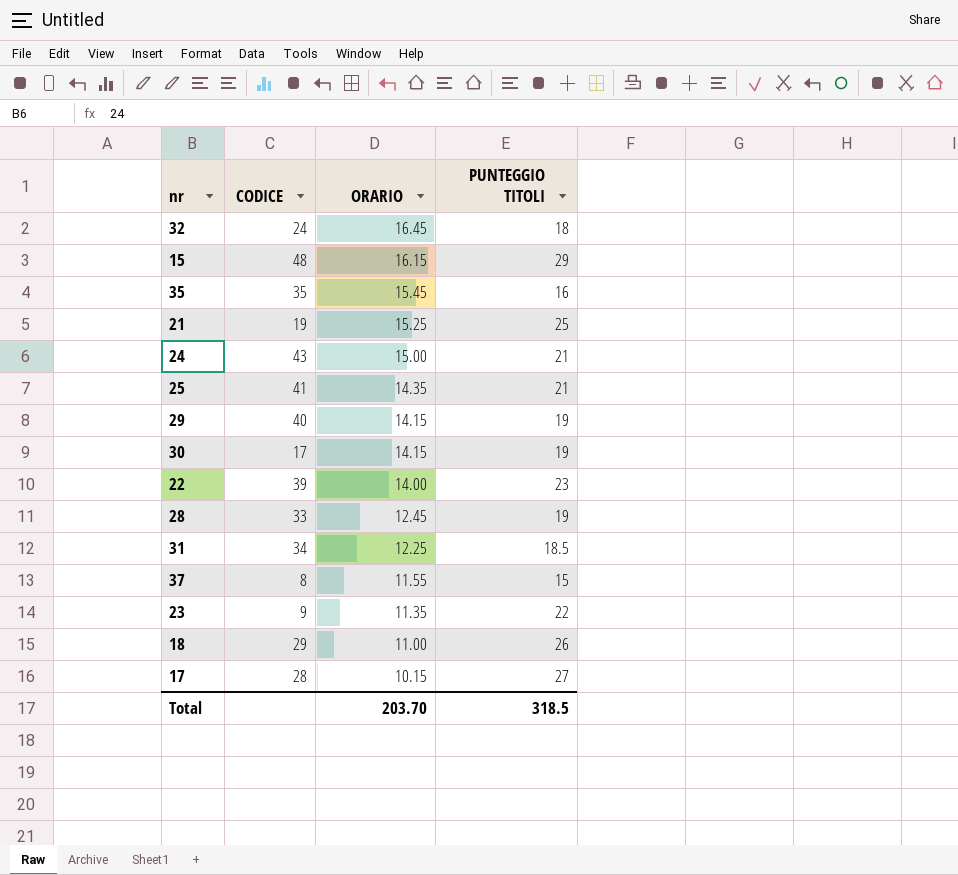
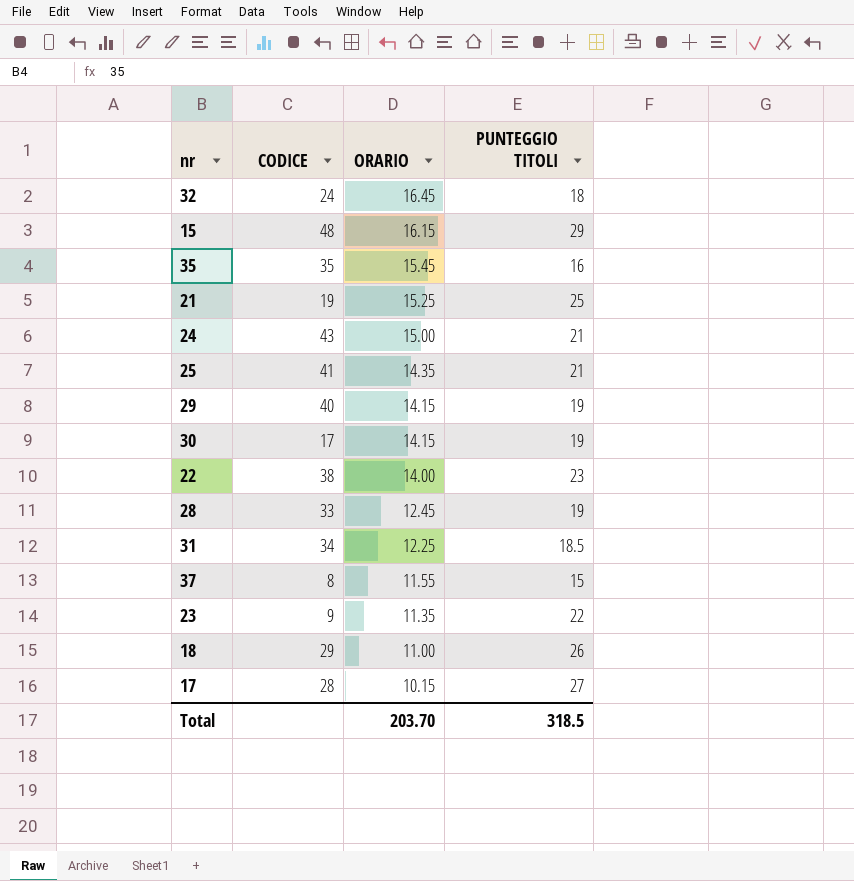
22 | CODICE: 39 -> 38

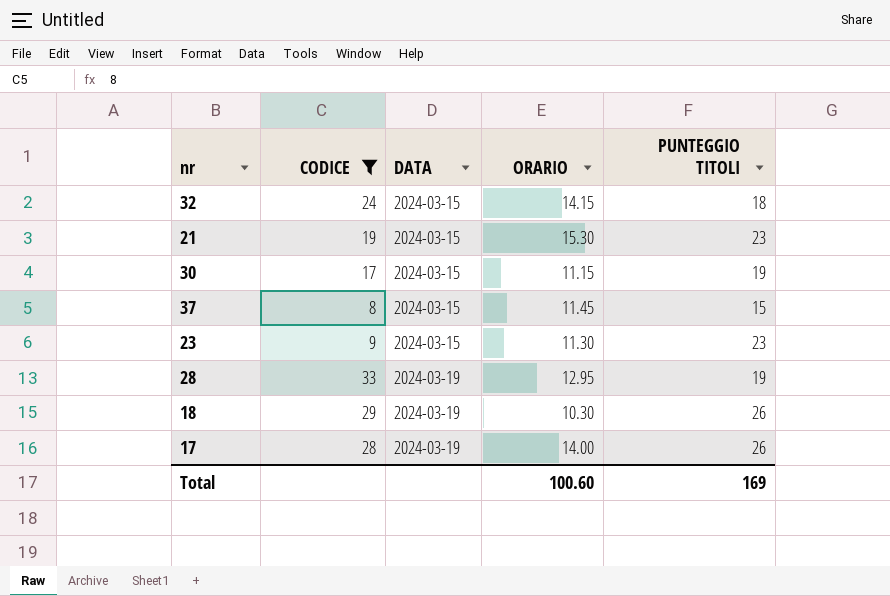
filter: none -> CODICE <= 33
row order: ORARIO descending -> DATA ascending
column DATA | position: none -> 3
32 | ORARIO: 16.45 -> 14.15
21 | ORARIO: 15.25 -> 15.30
21 | PUNTEGGIO TITOLI: 25 -> 23
30 | ORARIO: 14.15 -> 11.15
37 | ORARIO: 11.55 -> 11.45
23 | ORARIO: 11.35 -> 11.30
23 | PUNTEGGIO TITOLI: 22 -> 23
28 | ORARIO: 12.45 -> 12.95
18 | ORARIO: 11.00 -> 10.30
17 | ORARIO: 10.15 -> 14.00
17 | PUNTEGGIO TITOLI: 27 -> 26
Total | ORARIO: 203.70 -> 100.60
Total | PUNTEGGIO TITOLI: 318.5 -> 169

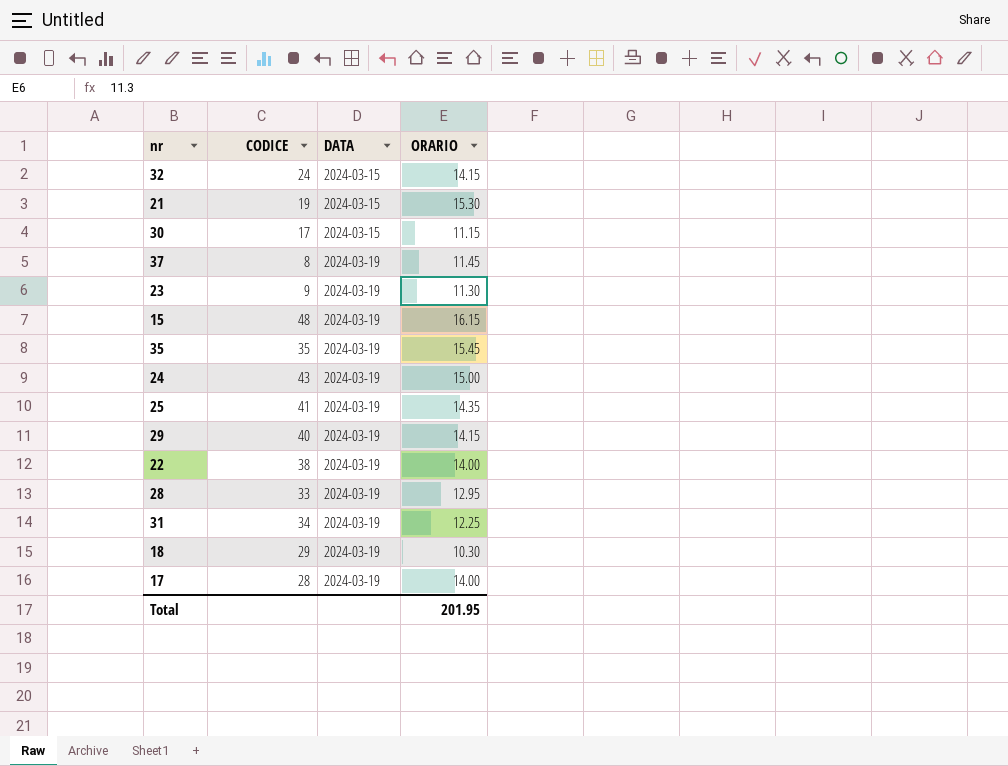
filter: CODICE <= 33 -> none
column PUNTEGGIO TITOLI | position: 5 -> none
37 | DATA: 2024-03-15 -> 2024-03-19
23 | DATA: 2024-03-15 -> 2024-03-19
Total | ORARIO: 100.60 -> 201.95

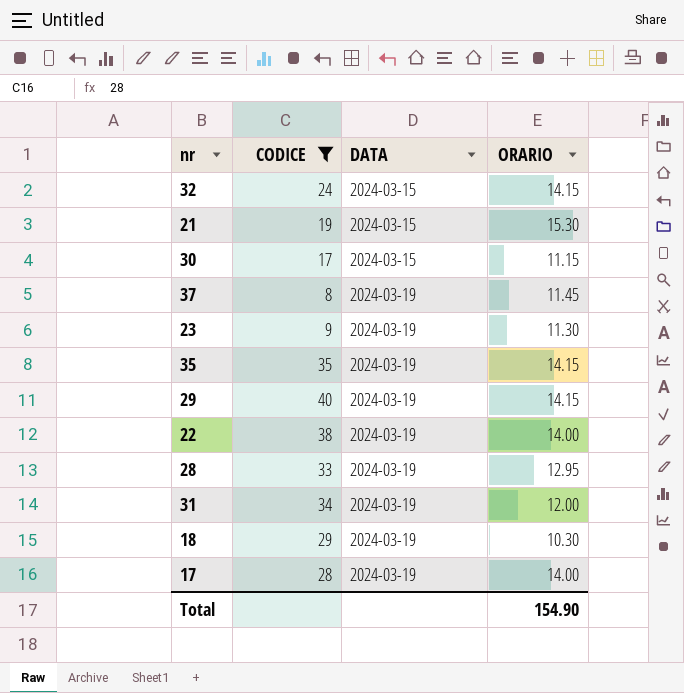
filter: none -> CODICE <= 40
35 | ORARIO: 15.45 -> 14.15
31 | ORARIO: 12.25 -> 12.00
Total | ORARIO: 201.95 -> 154.90

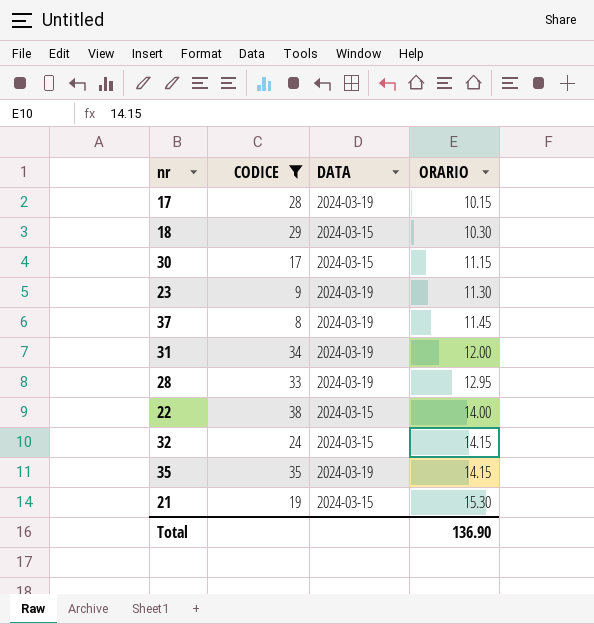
row order: DATA ascending -> ORARIO ascending
row 29: 40 | 2024-03-19 | 14.15 -> none
17 | ORARIO: 14.00 -> 10.15
18 | DATA: 2024-03-19 -> 2024-03-15
22 | DATA: 2024-03-19 -> 2024-03-15
Total | ORARIO: 154.90 -> 136.90

